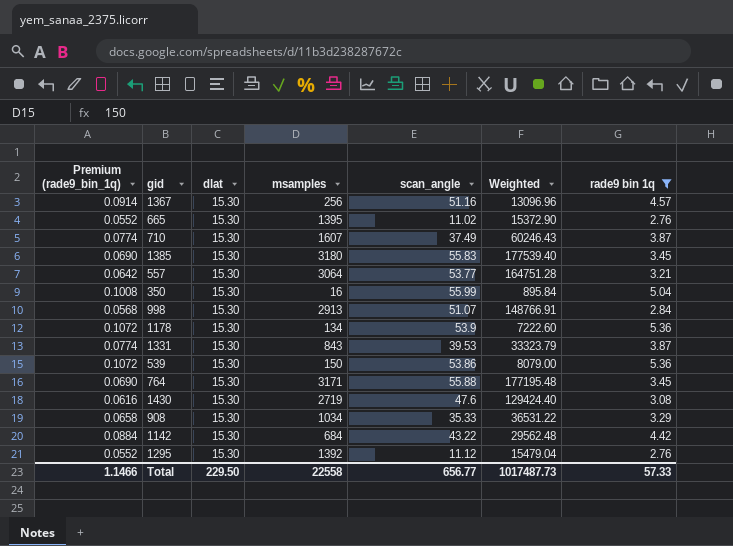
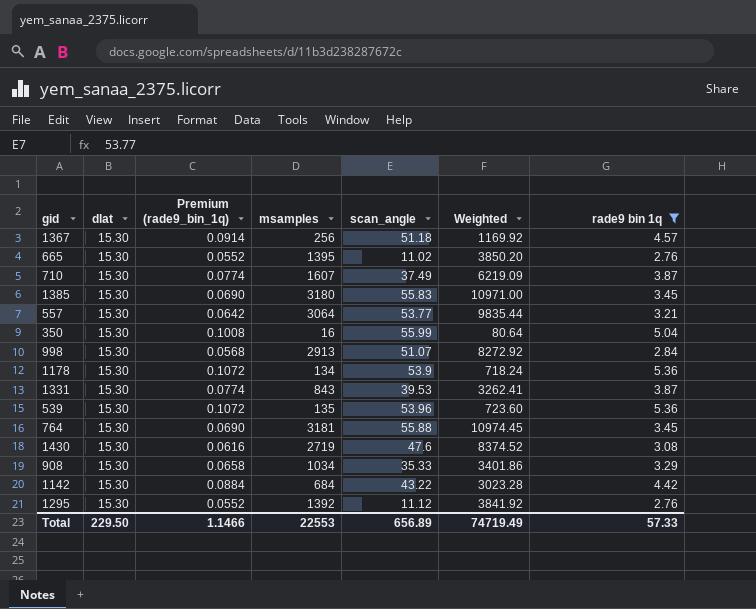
column Premium (rade9_bin_1q) | position: 1 -> 3
column Weighted | formula: [msamples] * [scan_angle] -> [msamples] * [rade9 bin 1q]
1367 | scan_angle: 51.16 -> 51.18
539 | msamples: 150 -> 135
539 | scan_angle: 53.86 -> 53.96
764 | msamples: 3171 -> 3181
Total | msamples: 22558 -> 22553
Total | scan_angle: 656.77 -> 656.89
Total | Weighted: 1017487.73 -> 74719.49

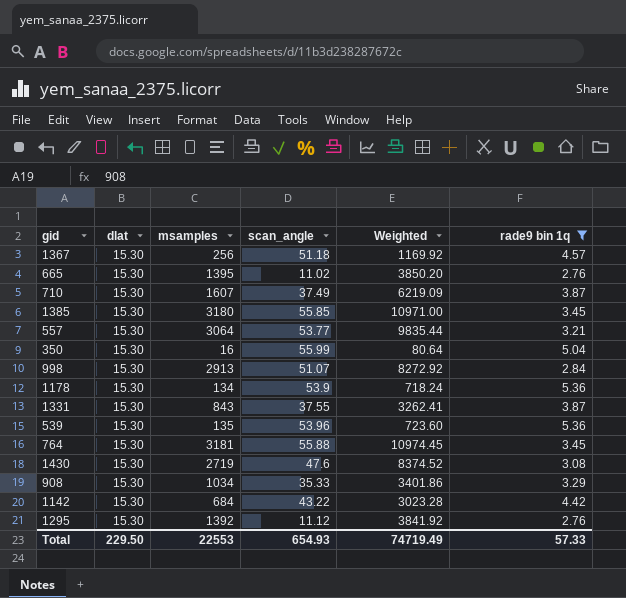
column Premium (rade9_bin_1q) | formula: [rade9 bin 1q] * 0.02 -> none
1385 | scan_angle: 55.83 -> 55.85
1331 | scan_angle: 39.53 -> 37.55
Total | scan_angle: 656.89 -> 654.93

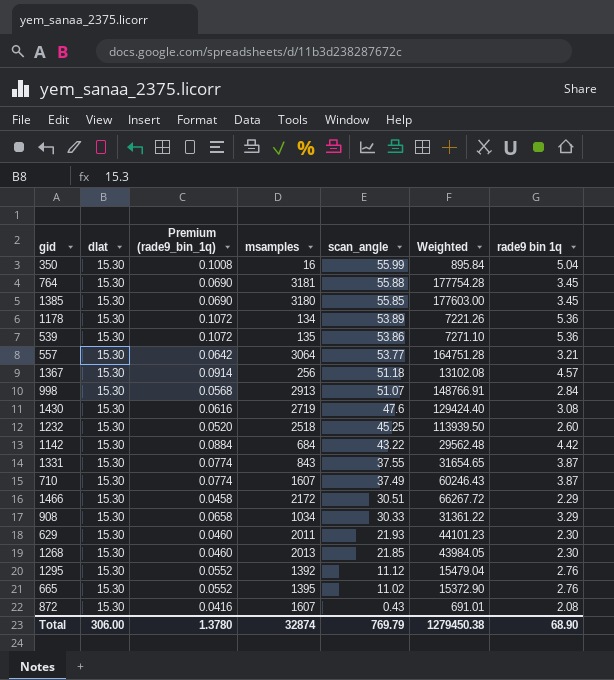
filter: rade9 bin 1q >= 2.76 -> none
row order: none -> scan_angle descending
column Premium (rade9_bin_1q) | formula: none -> [rade9 bin 1q] * 0.02
column Weighted | formula: [msamples] * [rade9 bin 1q] -> [msamples] * [scan_angle]
1178 | scan_angle: 53.9 -> 53.89
539 | scan_angle: 53.96 -> 53.86
908 | scan_angle: 35.33 -> 30.33
Total | dlat: 229.50 -> 306.00
Total | msamples: 22553 -> 32874
Total | scan_angle: 654.93 -> 769.79
Total | Weighted: 74719.49 -> 1279450.38
Total | rade9 bin 1q: 57.33 -> 68.90

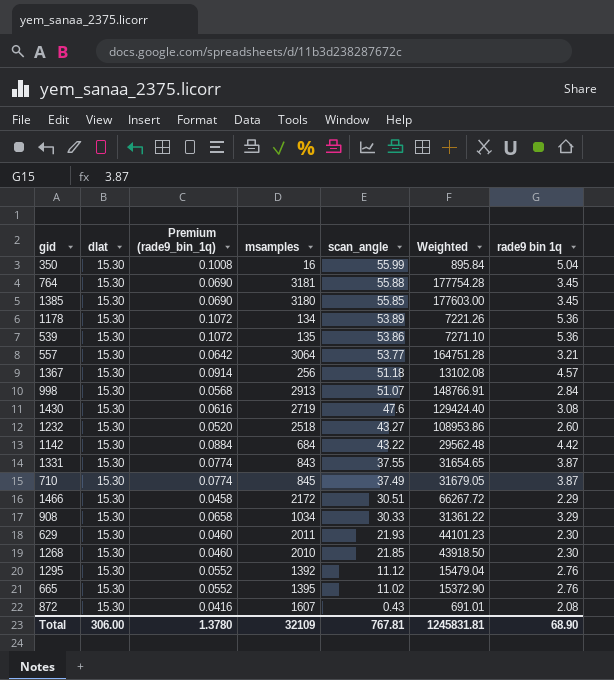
1232 | scan_angle: 45.25 -> 43.27
1232 | Weighted: 113939.50 -> 108953.86
710 | msamples: 1607 -> 845
710 | Weighted: 60246.43 -> 31679.05
1268 | msamples: 2013 -> 2010
1268 | Weighted: 43984.05 -> 43918.50
Total | msamples: 32874 -> 32109
Total | scan_angle: 769.79 -> 767.81
Total | Weighted: 1279450.38 -> 1245831.81

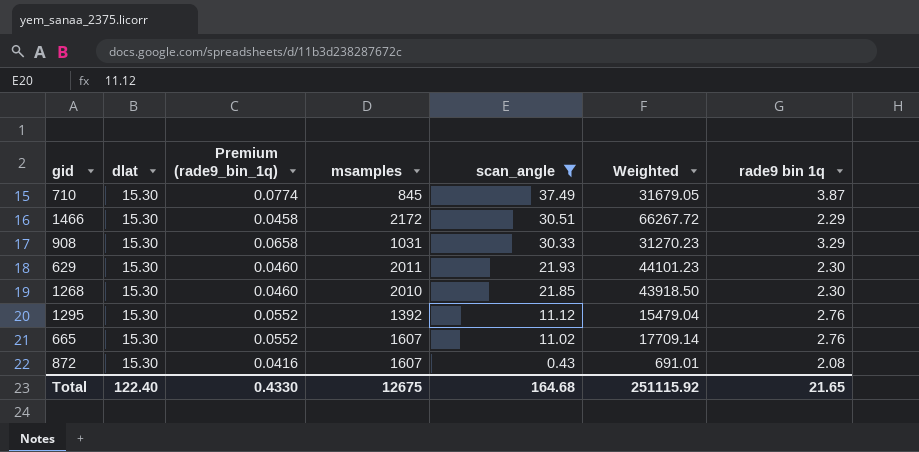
filter: none -> scan_angle <= 37.49
908 | msamples: 1034 -> 1031
908 | Weighted: 31361.22 -> 31270.23
665 | msamples: 1395 -> 1607
665 | Weighted: 15372.90 -> 17709.14
Total | dlat: 306.00 -> 122.40
Total | Premium (rade9_bin_1q): 1.3780 -> 0.4330
Total | msamples: 32109 -> 12675
Total | scan_angle: 767.81 -> 164.68
Total | Weighted: 1245831.81 -> 251115.92
Total | rade9 bin 1q: 68.90 -> 21.65

